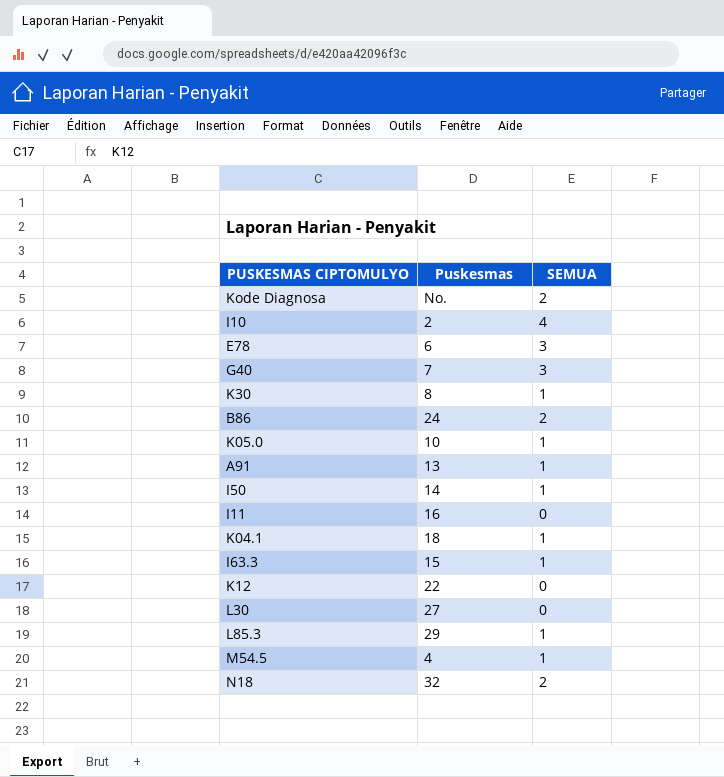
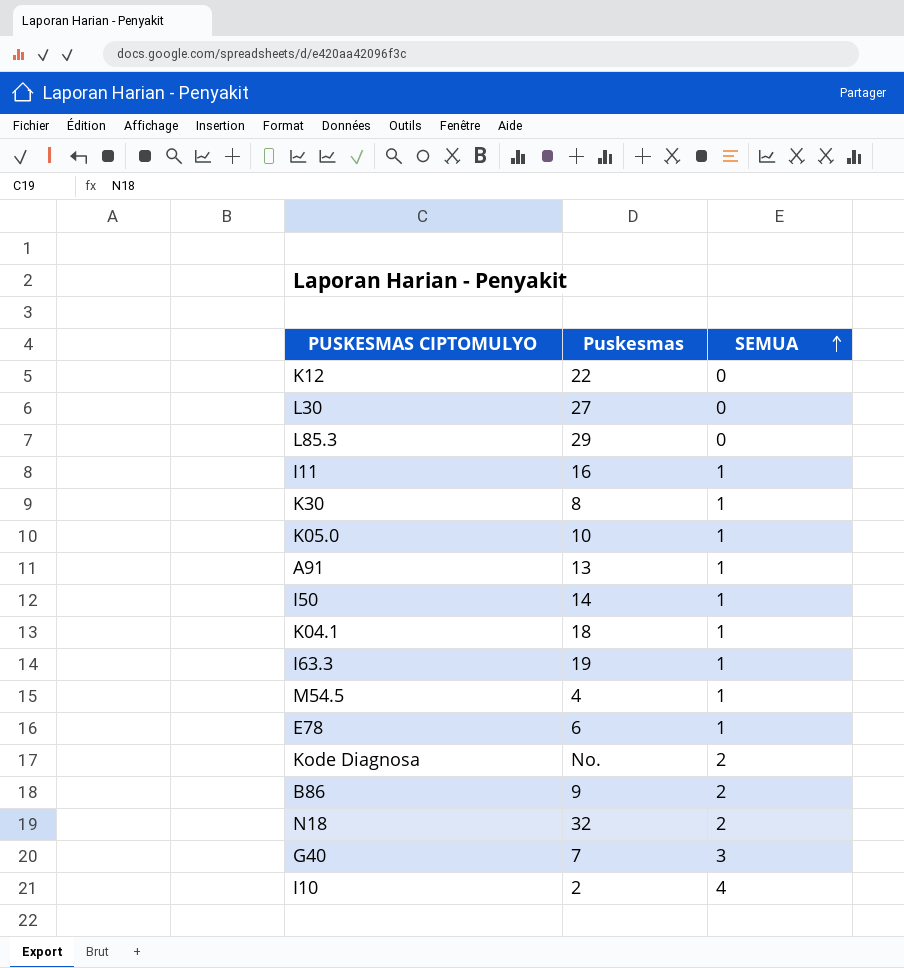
row order: none -> SEMUA ascending
L85.3 | SEMUA: 1 -> 0
I11 | SEMUA: 0 -> 1
I63.3 | Puskesmas: 15 -> 19
E78 | SEMUA: 3 -> 1
B86 | Puskesmas: 24 -> 9

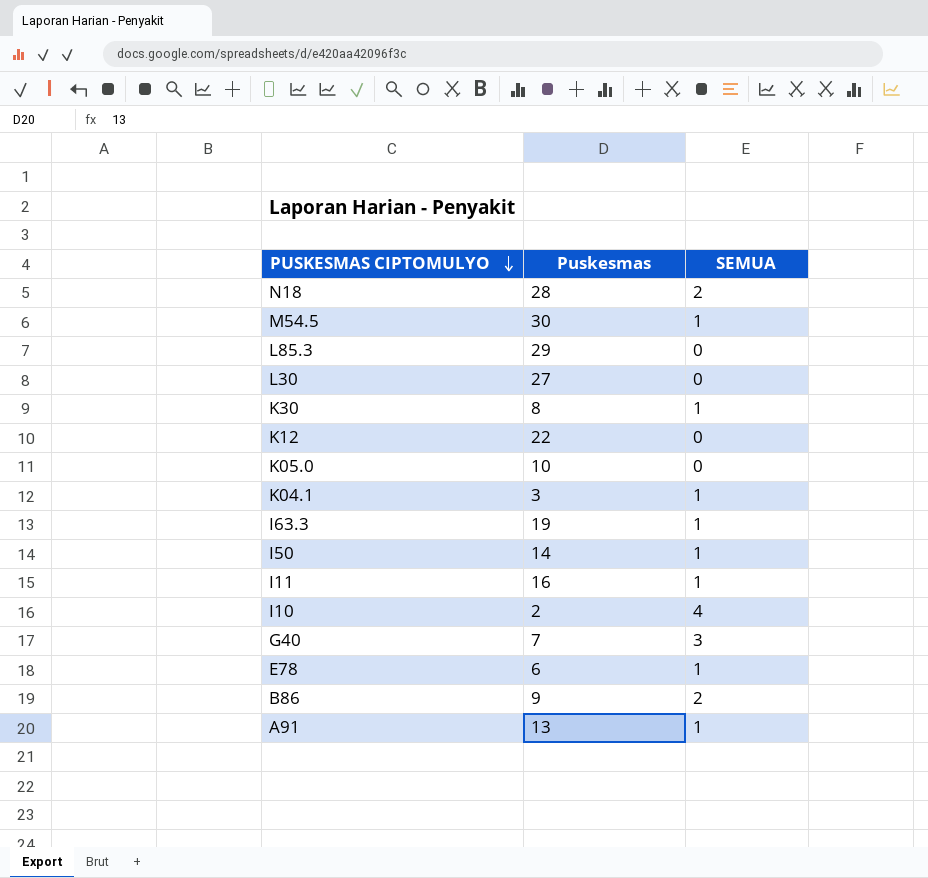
row order: SEMUA ascending -> PUSKESMAS CIPTOMULYO descending
row Kode Diagnosa: No. | 2 -> none
N18 | Puskesmas: 32 -> 28
M54.5 | Puskesmas: 4 -> 30
K05.0 | SEMUA: 1 -> 0
K04.1 | Puskesmas: 18 -> 3

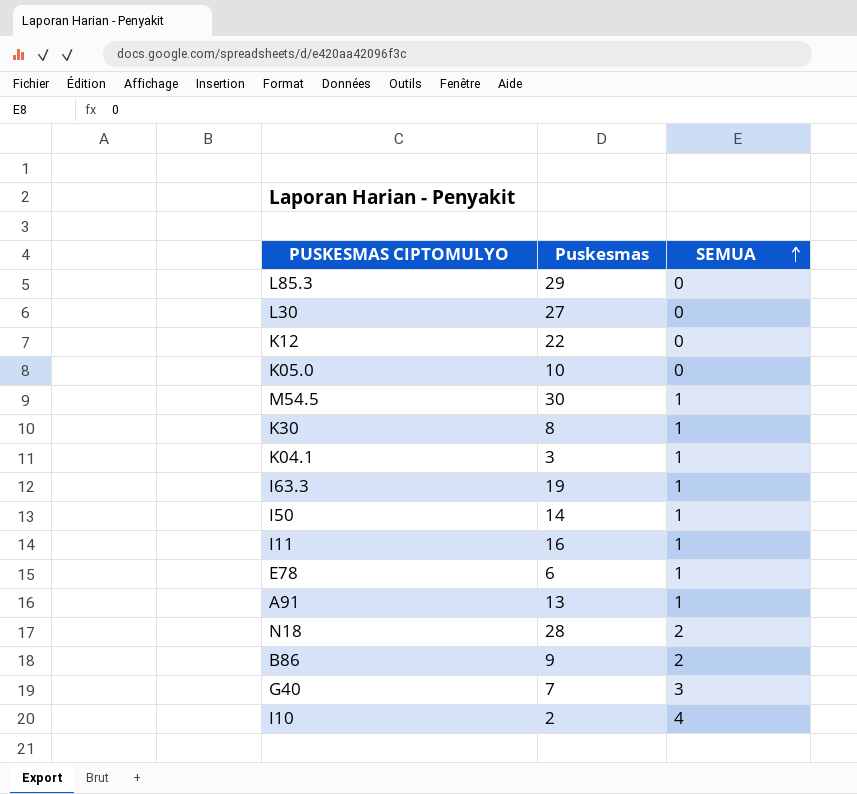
row order: PUSKESMAS CIPTOMULYO descending -> SEMUA ascending

